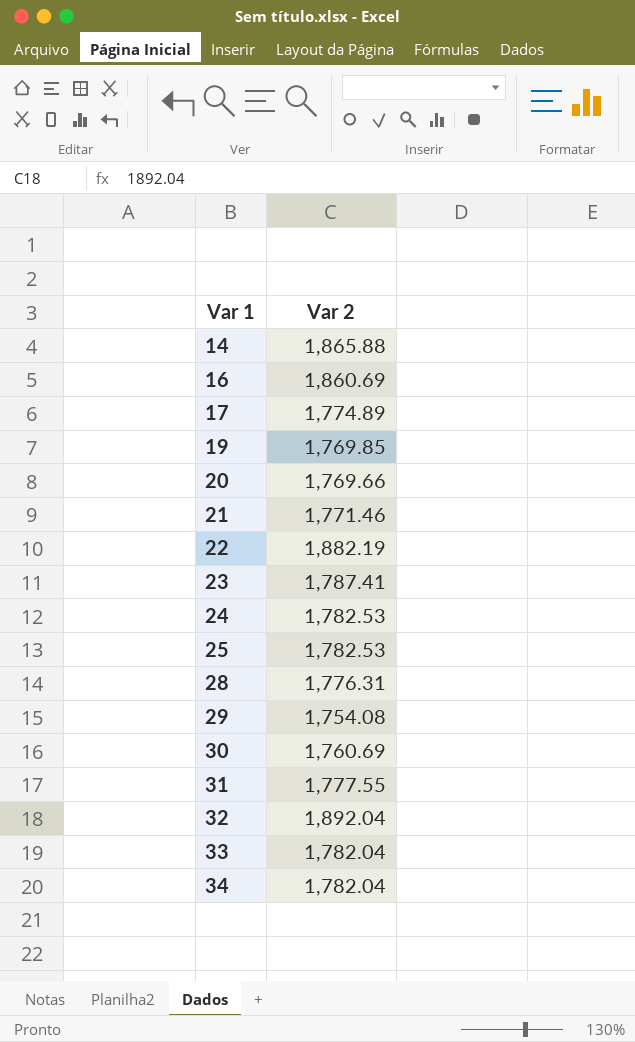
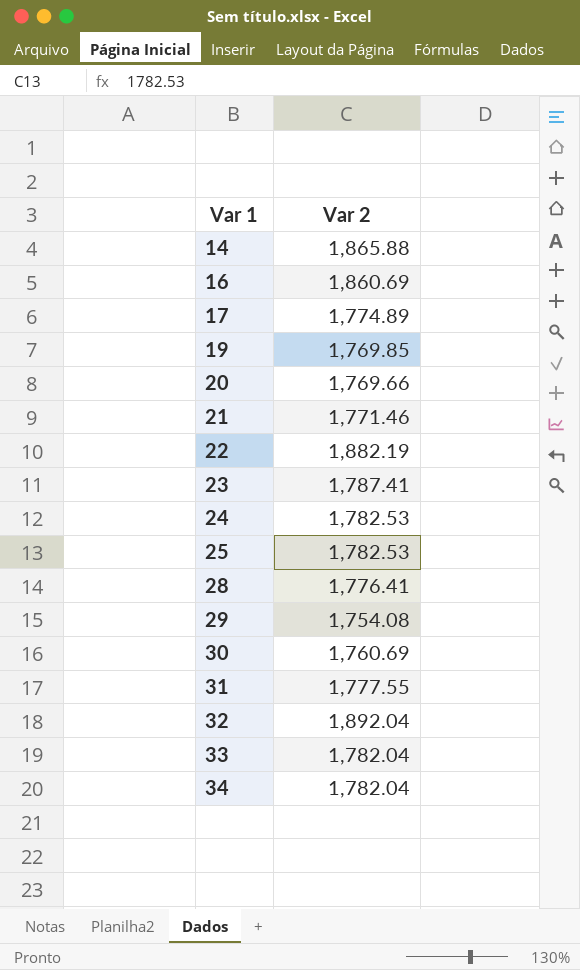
28 | Var 2: 1,776.31 -> 1,776.41

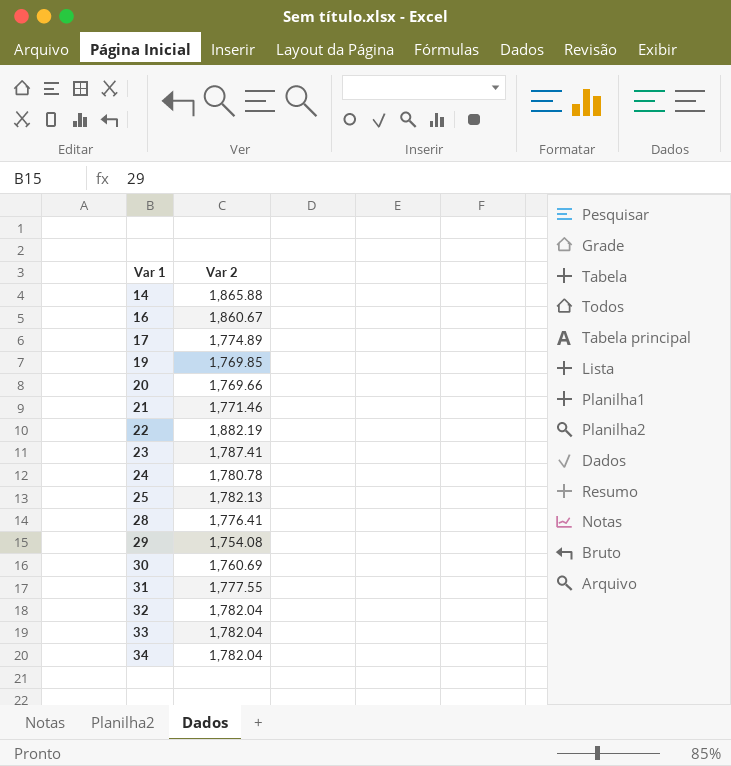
16 | Var 2: 1,860.69 -> 1,860.67
24 | Var 2: 1,782.53 -> 1,780.78
25 | Var 2: 1,782.53 -> 1,782.13
32 | Var 2: 1,892.04 -> 1,782.04

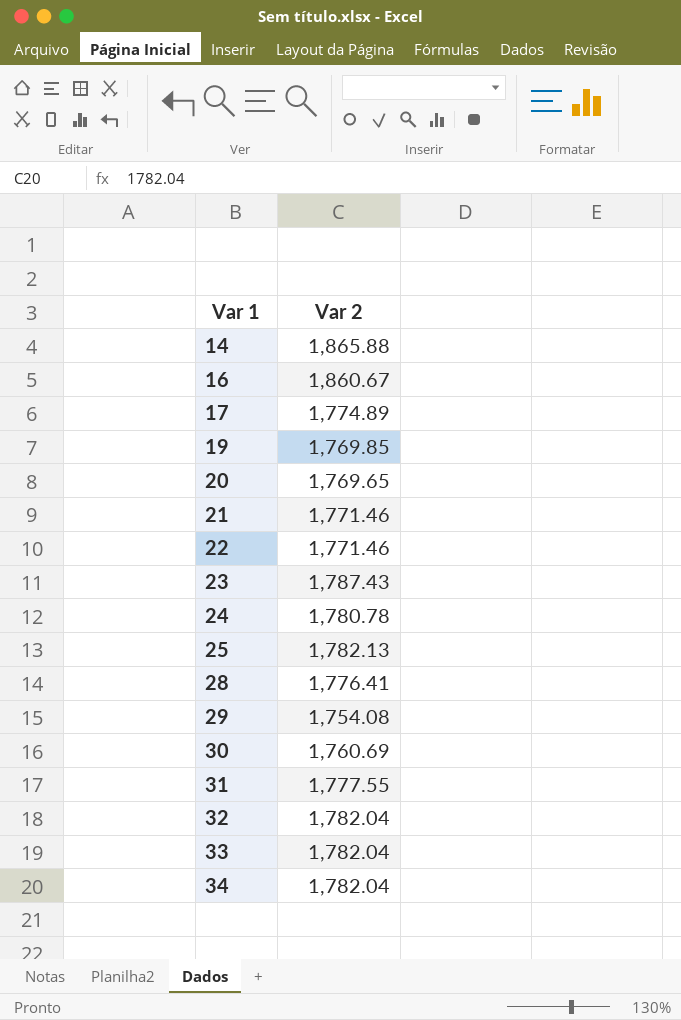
20 | Var 2: 1,769.66 -> 1,769.65
22 | Var 2: 1,882.19 -> 1,771.46
23 | Var 2: 1,787.41 -> 1,787.43

